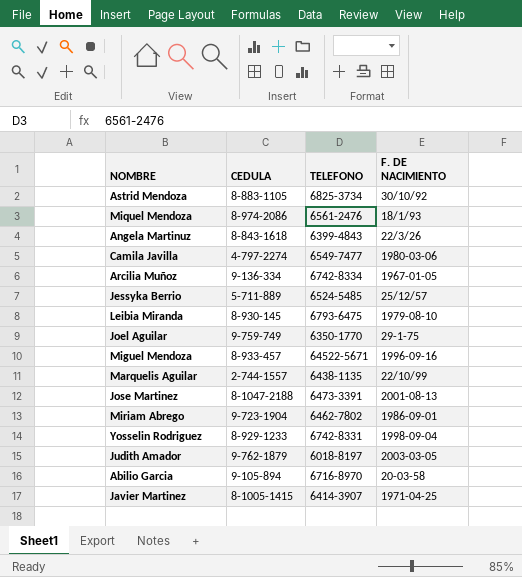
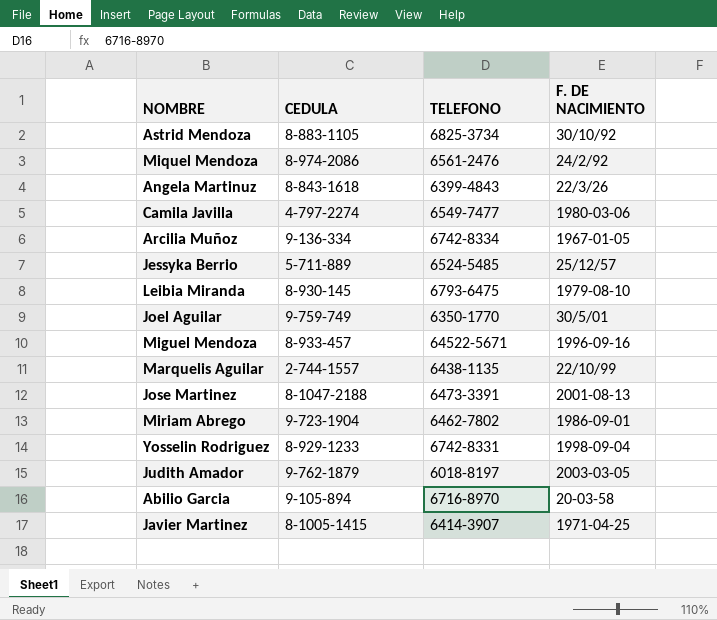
Miquel Mendoza | F. DE NACIMIENTO: 18/1/93 -> 24/2/92
Joel Aguilar | F. DE NACIMIENTO: 29-1-75 -> 30/5/01

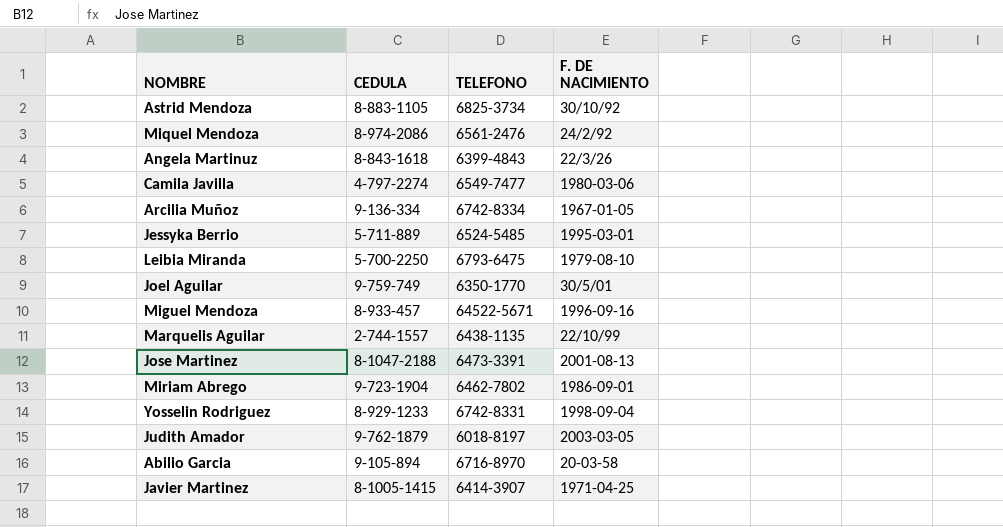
Jessyka Berrio | F. DE NACIMIENTO: 25/12/57 -> 1995-03-01
Leibia Miranda | CEDULA: 8-930-145 -> 5-700-2250

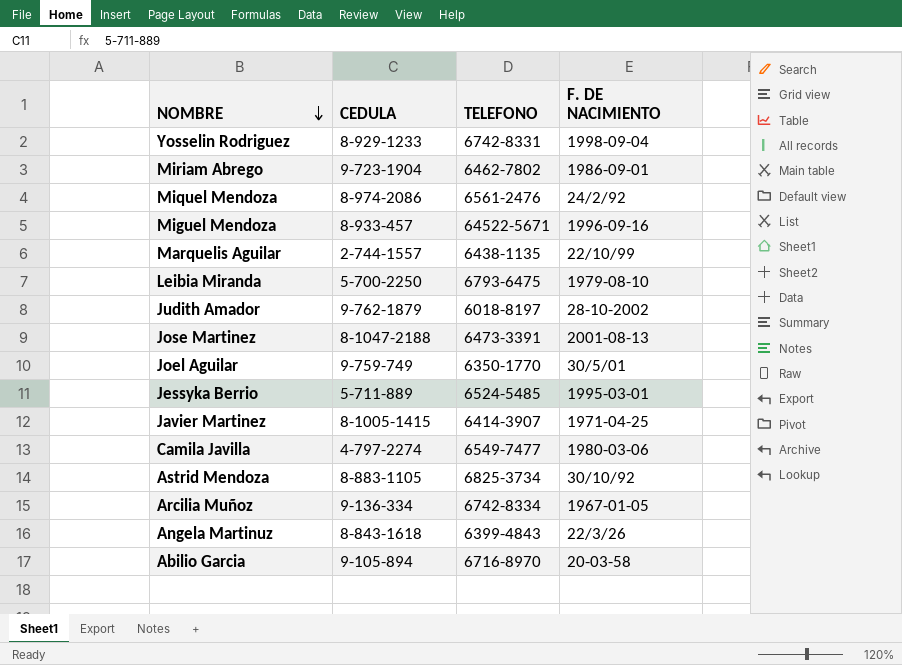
row order: none -> NOMBRE descending
Judith Amador | F. DE NACIMIENTO: 2003-03-05 -> 28-10-2002

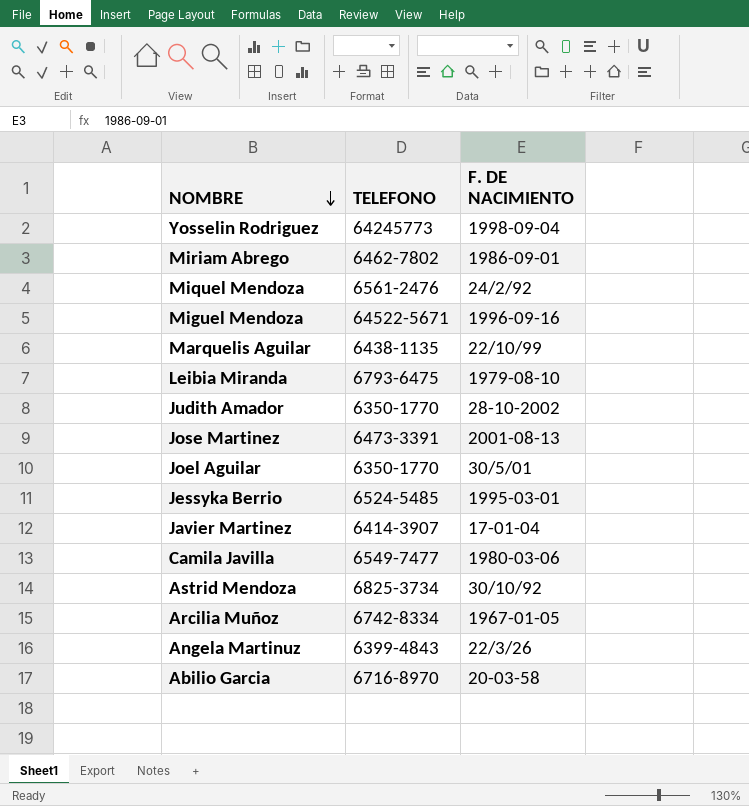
column CEDULA | position: 2 -> none
Yosselin Rodriguez | TELEFONO: 6742-8331 -> 64245773
Judith Amador | TELEFONO: 6018-8197 -> 6350-1770
Javier Martinez | F. DE NACIMIENTO: 1971-04-25 -> 17-01-04

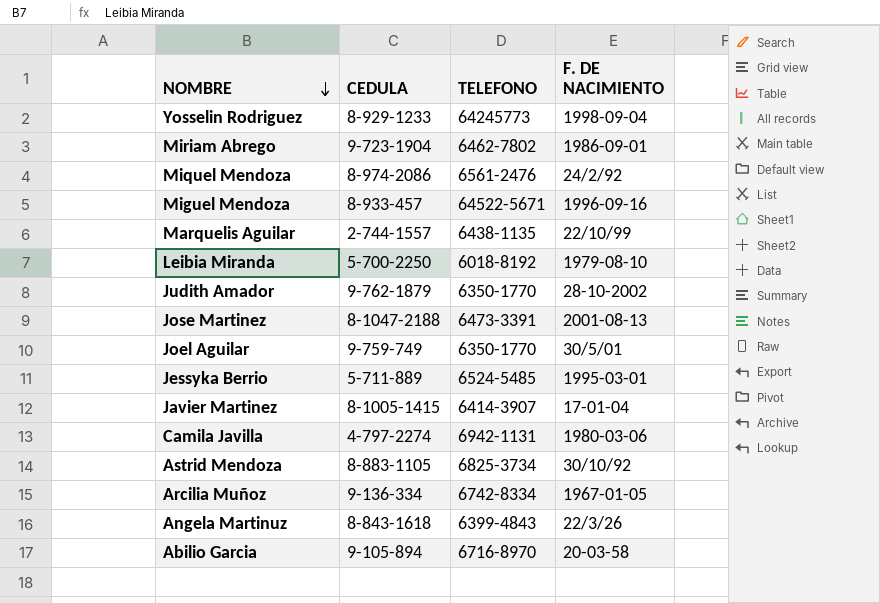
column CEDULA | position: none -> 2
Leibia Miranda | TELEFONO: 6793-6475 -> 6018-8192
Camila Javilla | TELEFONO: 6549-7477 -> 6942-1131

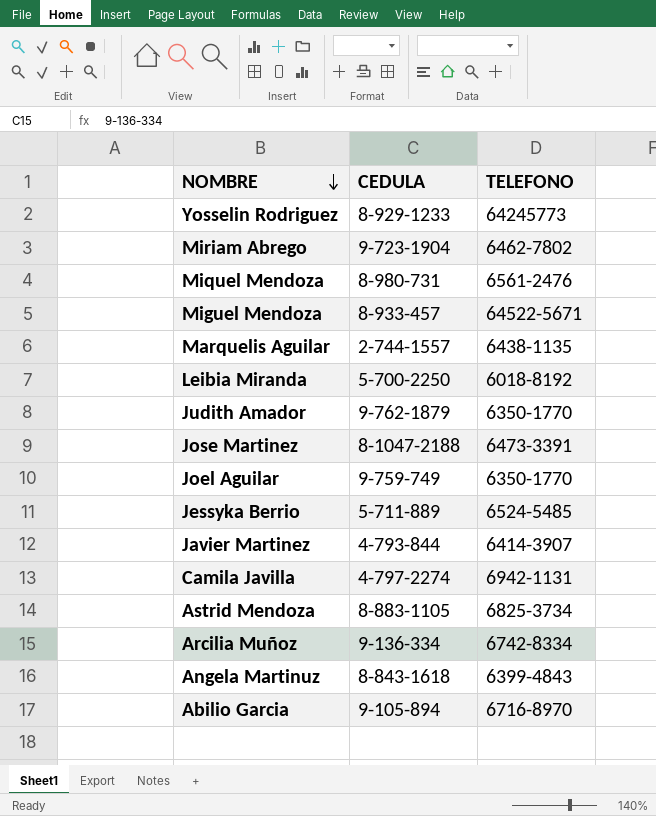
column F. DE NACIMIENTO | position: 4 -> none
Miquel Mendoza | CEDULA: 8-974-2086 -> 8-980-731
Javier Martinez | CEDULA: 8-1005-1415 -> 4-793-844

